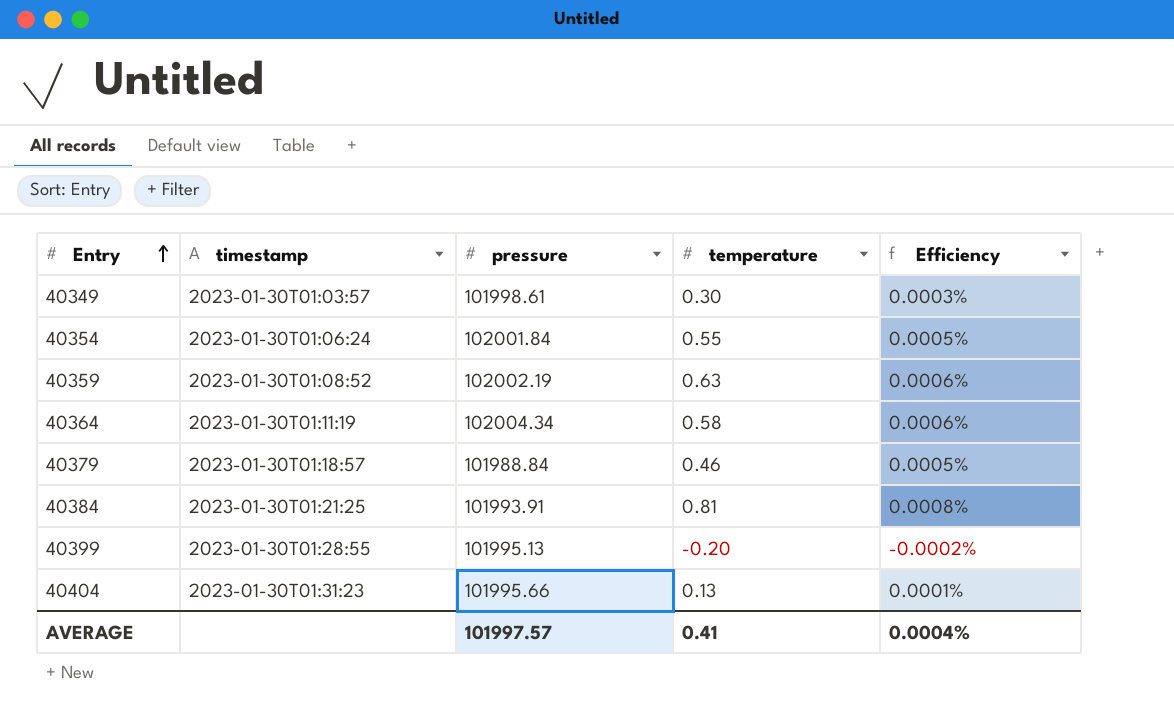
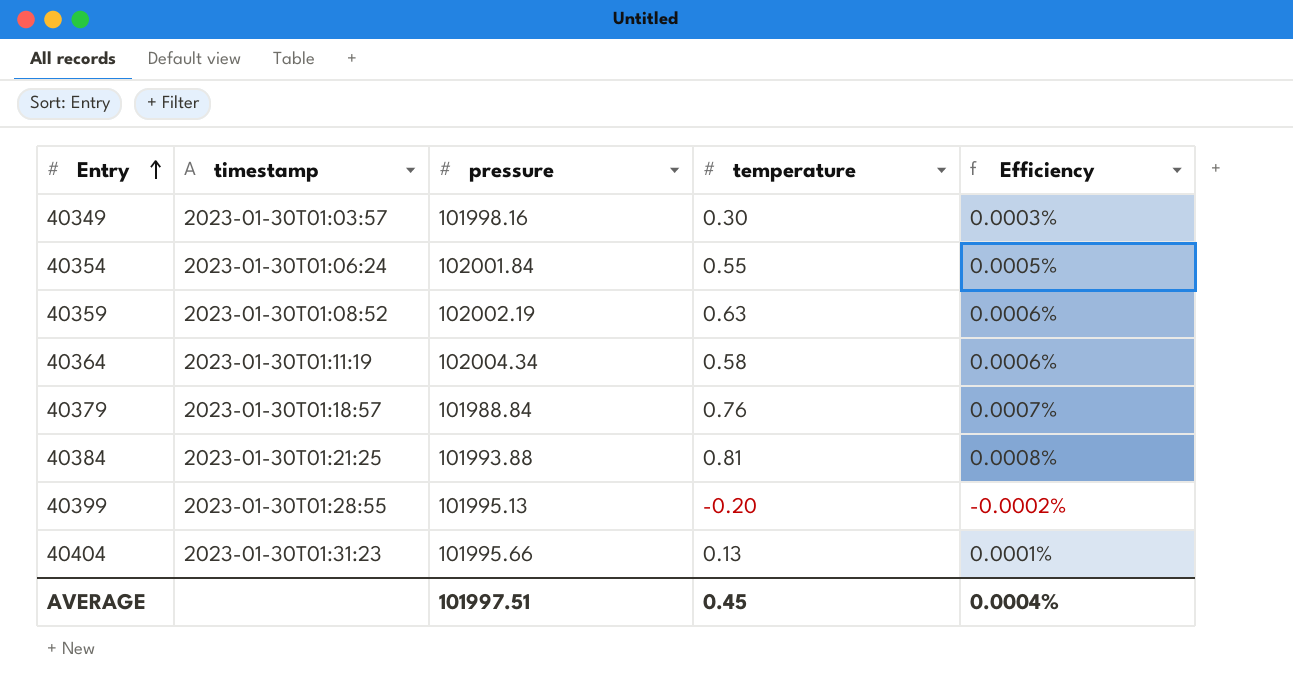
40349 | pressure: 101998.61 -> 101998.16
40379 | temperature: 0.46 -> 0.76
40379 | Efficiency: 0.0005% -> 0.0007%
40384 | pressure: 101993.91 -> 101993.88
AVERAGE | pressure: 101997.57 -> 101997.51
AVERAGE | temperature: 0.41 -> 0.45

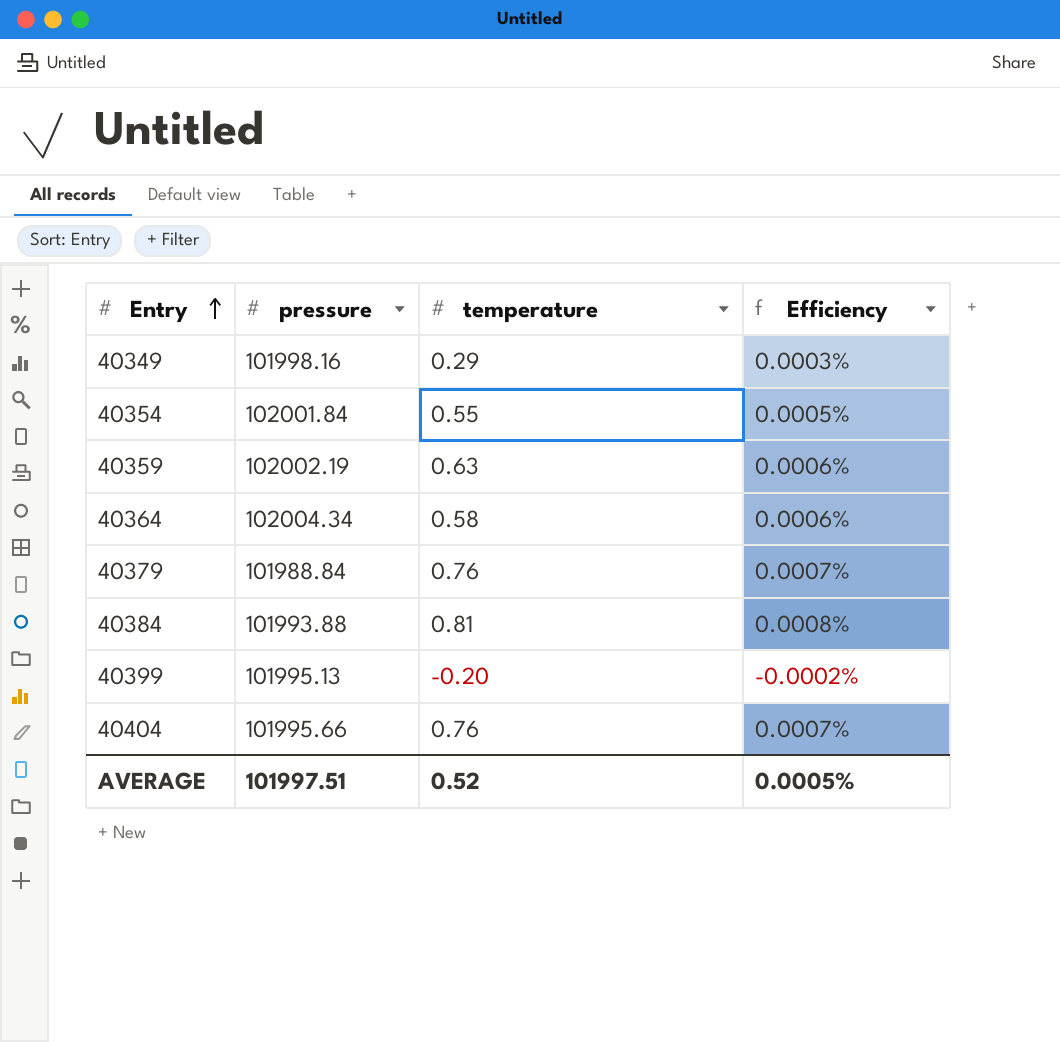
column timestamp | position: 2 -> none
40349 | temperature: 0.30 -> 0.29
40404 | temperature: 0.13 -> 0.76
40404 | Efficiency: 0.0001% -> 0.0007%
AVERAGE | temperature: 0.45 -> 0.52
AVERAGE | Efficiency: 0.0004% -> 0.0005%

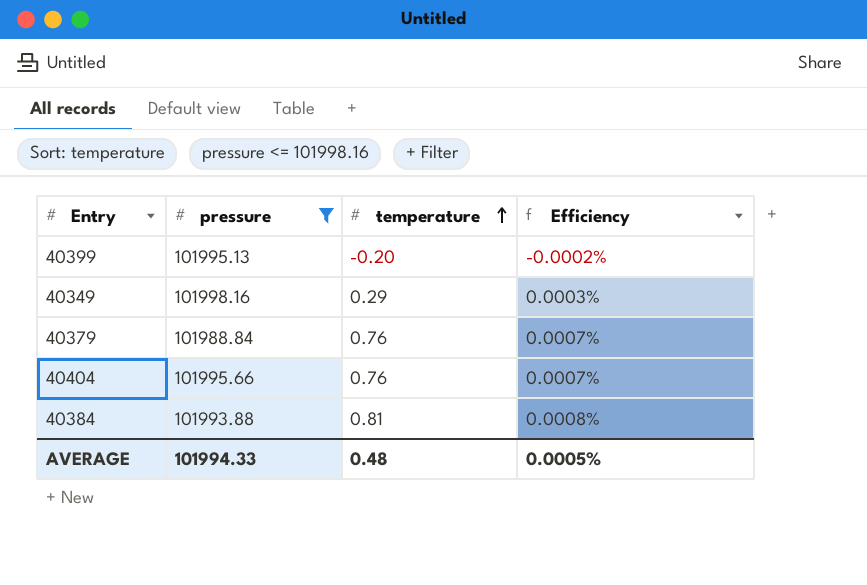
filter: none -> pressure <= 101998.16
row order: Entry ascending -> temperature ascending
AVERAGE | pressure: 101997.51 -> 101994.33
AVERAGE | temperature: 0.52 -> 0.48

